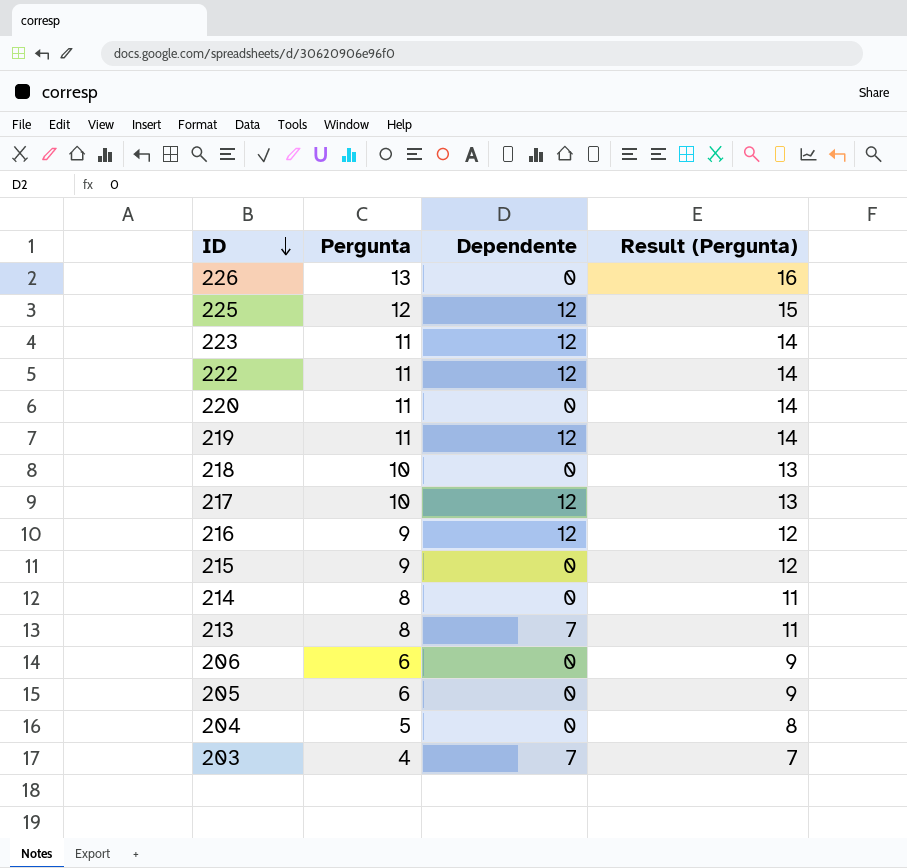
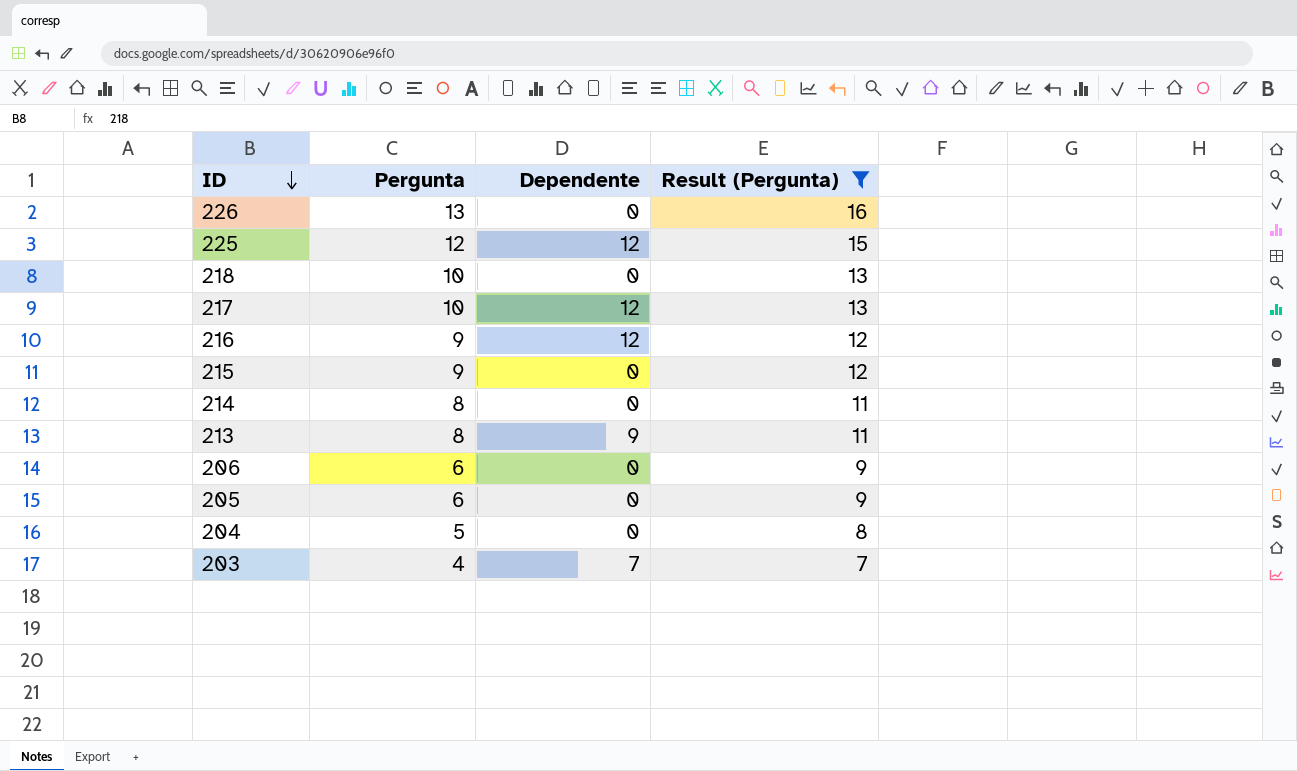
filter: none -> Result (Pergunta) != 14
213 | Dependente: 7 -> 9

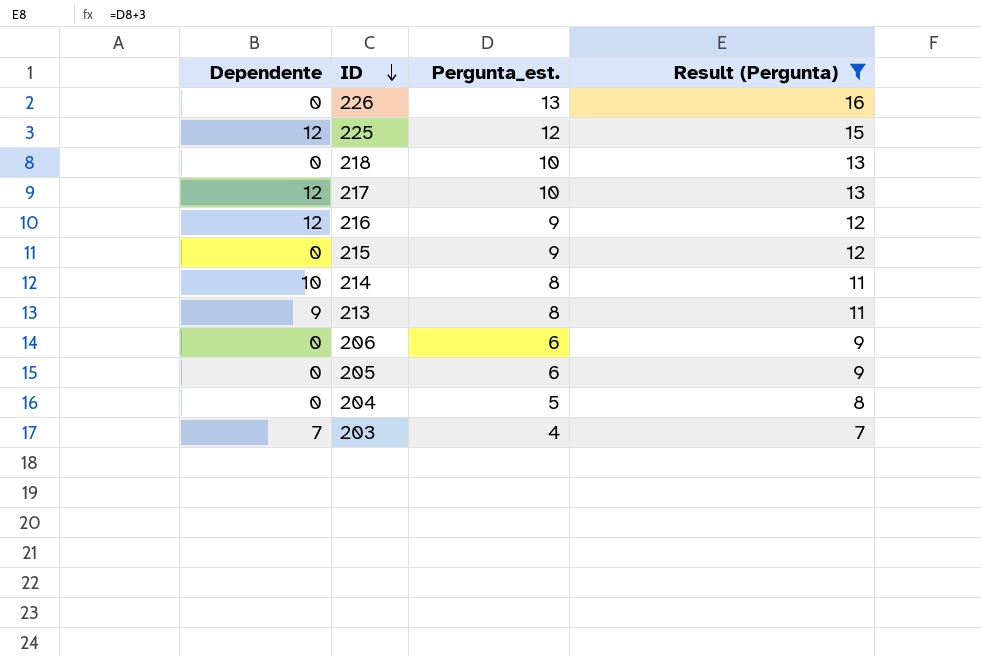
column Dependente | position: 3 -> 1
column name: Pergunta -> Pergunta_est.
214 | Dependente: 0 -> 10

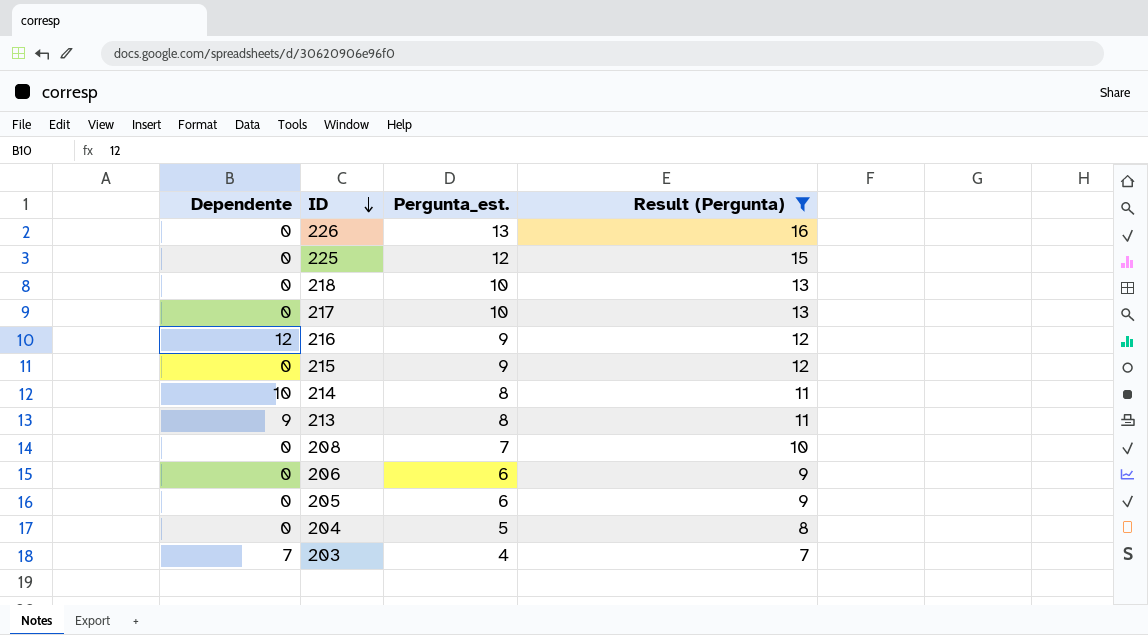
225 | Dependente: 12 -> 0
217 | Dependente: 12 -> 0
row 208: none -> 0 | 7 | 10

